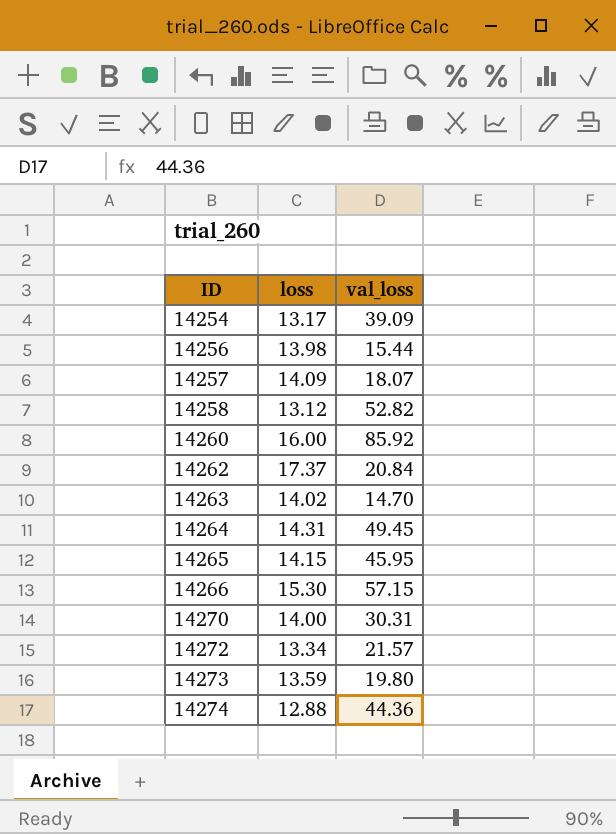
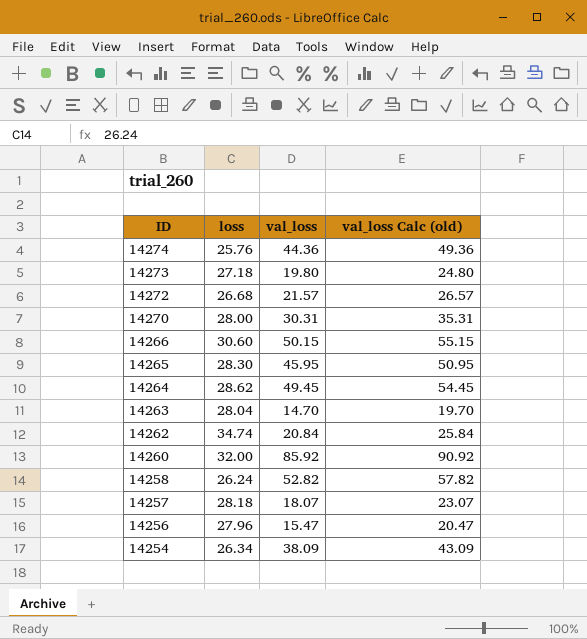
row order: ID ascending -> ID descending
column val_loss Calc (old) | formula: none -> [val_loss] + 5
14274 | loss: 12.88 -> 25.76
14273 | loss: 13.59 -> 27.18
14272 | loss: 13.34 -> 26.68
14270 | loss: 14.00 -> 28.00
14266 | loss: 15.30 -> 30.60
14266 | val_loss: 57.15 -> 50.15
14265 | loss: 14.15 -> 28.30
14264 | loss: 14.31 -> 28.62
14263 | loss: 14.02 -> 28.04
14262 | loss: 17.37 -> 34.74
14260 | loss: 16.00 -> 32.00
14258 | loss: 13.12 -> 26.24
14257 | loss: 14.09 -> 28.18
14256 | loss: 13.98 -> 27.96
14256 | val_loss: 15.44 -> 15.47
14254 | loss: 13.17 -> 26.34
14254 | val_loss: 39.09 -> 38.09

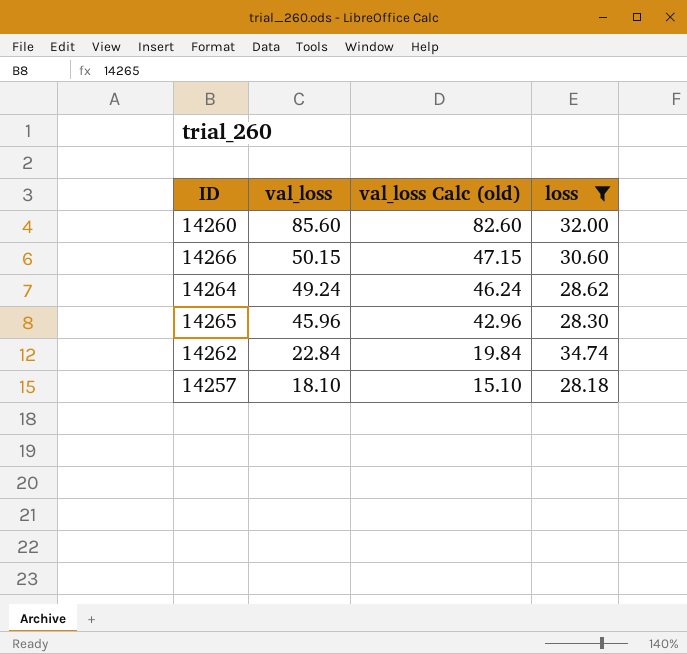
filter: none -> loss >= 28.18
row order: ID descending -> val_loss descending
column val_loss Calc (old) | formula: [val_loss] + 5 -> [val_loss] - 3
column loss | position: 2 -> 4
14260 | val_loss: 85.92 -> 85.60
14264 | val_loss: 49.45 -> 49.24
14265 | val_loss: 45.95 -> 45.96
14262 | val_loss: 20.84 -> 22.84
14257 | val_loss: 18.07 -> 18.10

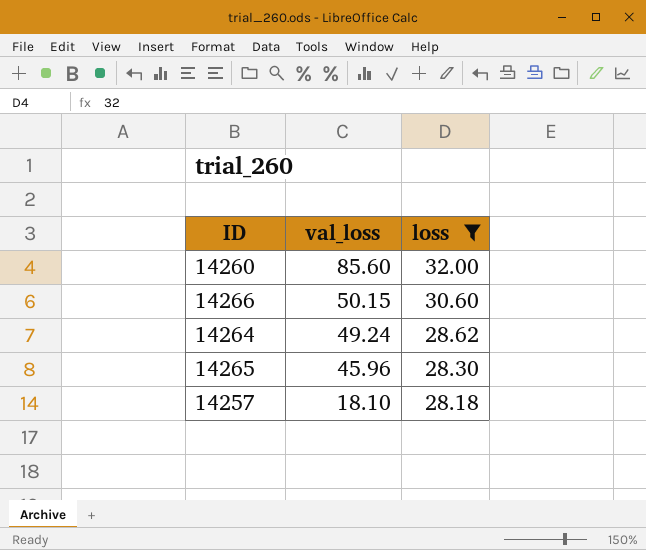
column val_loss Calc (old) | formula: [val_loss] - 3 -> none
row 14262: 22.84 | 19.84 | 34.74 -> none

